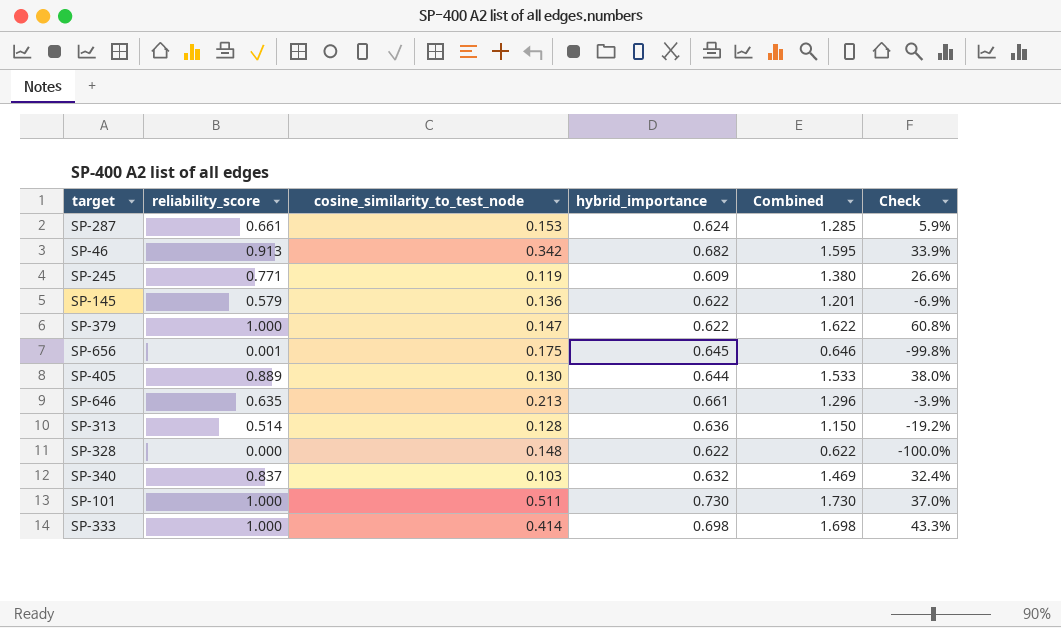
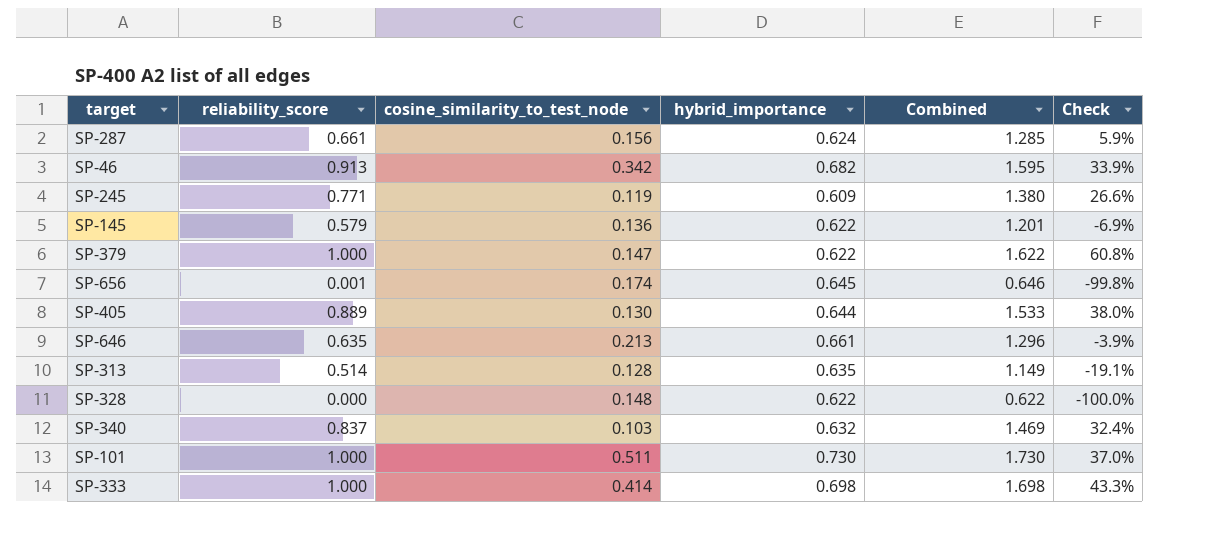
SP-287 | cosine_similarity_to_test_node: 0.153 -> 0.156
SP-656 | cosine_similarity_to_test_node: 0.175 -> 0.174
SP-313 | hybrid_importance: 0.636 -> 0.635
SP-313 | Combined: 1.150 -> 1.149
SP-313 | Check: -19.2% -> -19.1%

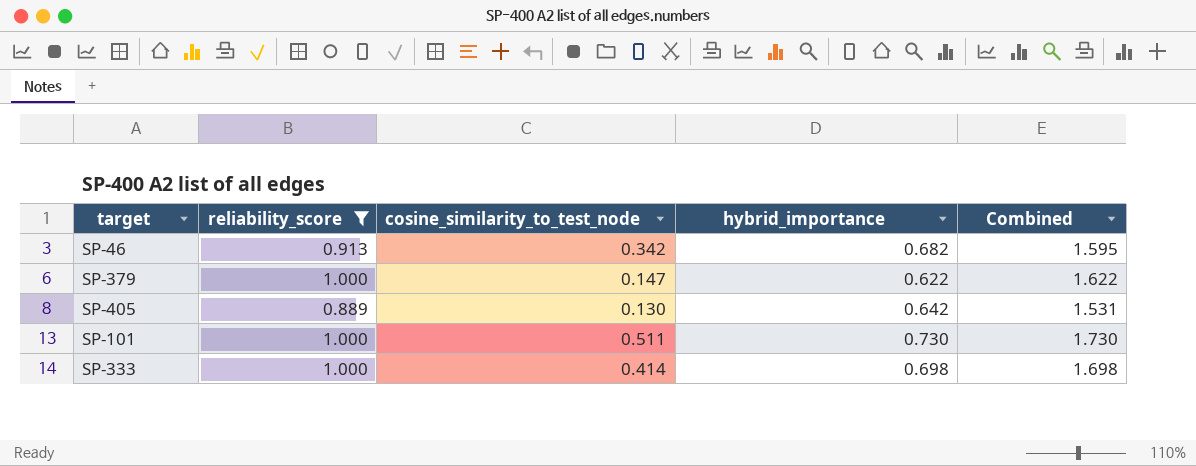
filter: none -> reliability_score >= 0.889
column Check | formula: ([reliability_score] - [hybrid_importance]) / [hybrid_importance] -> none
SP-405 | hybrid_importance: 0.644 -> 0.642
SP-405 | Combined: 1.533 -> 1.531

